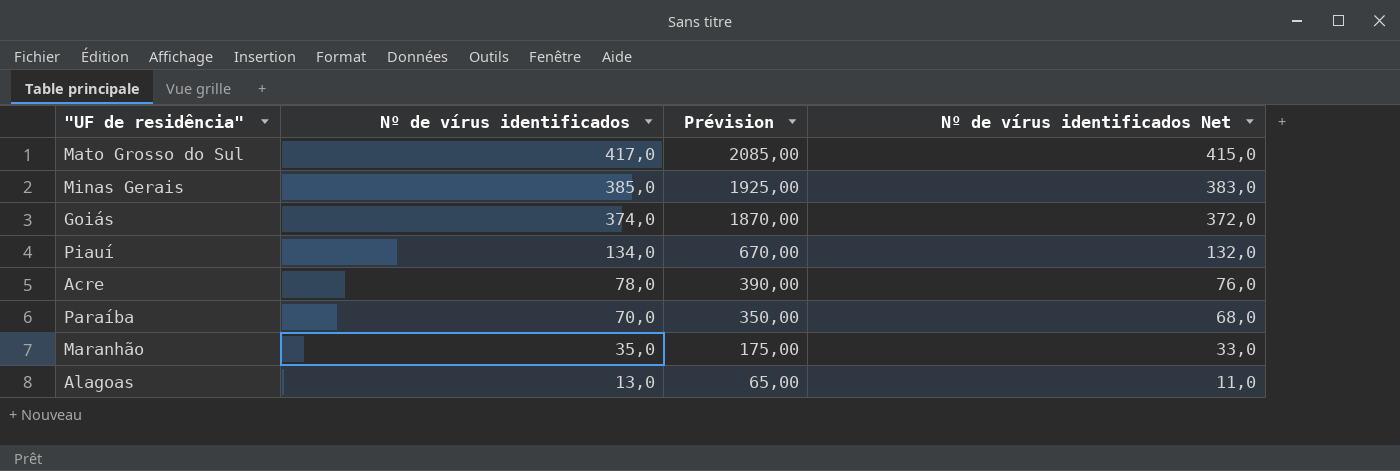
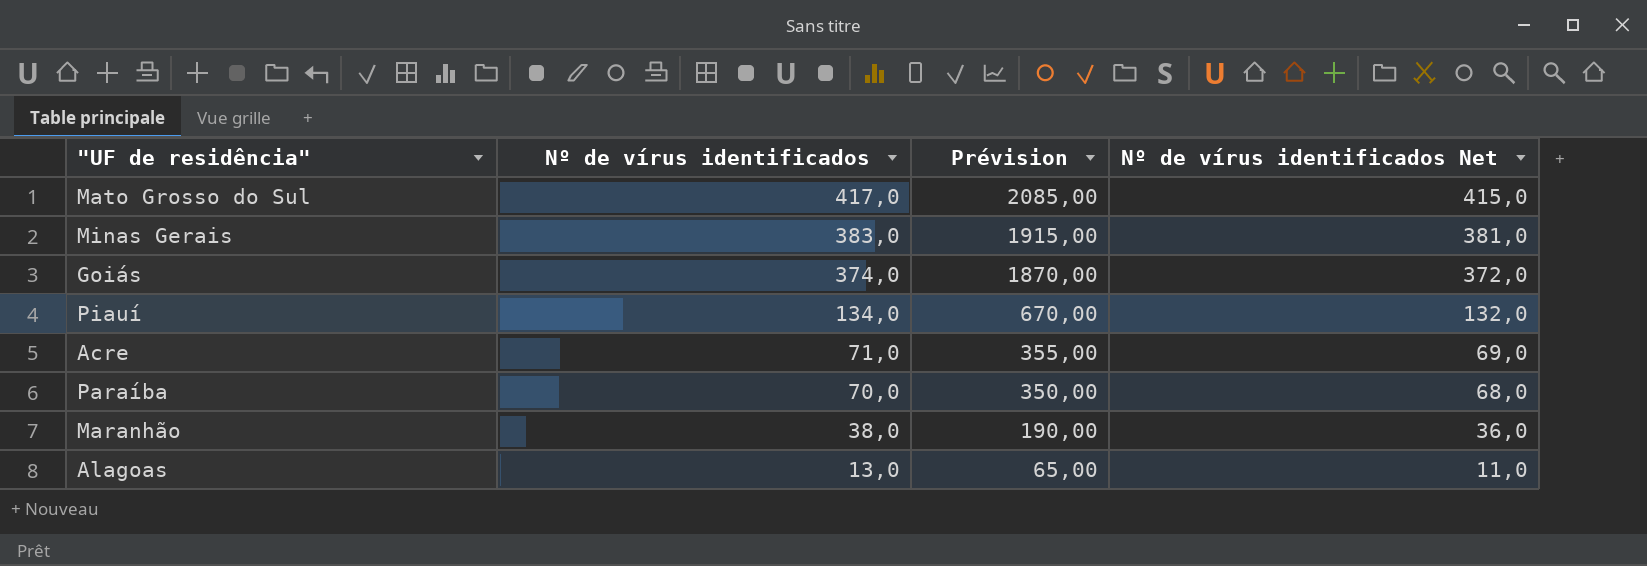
Minas Gerais | Nº de vírus identificados: 385,0 -> 383,0
Minas Gerais | Prévision: 1925,00 -> 1915,00
Minas Gerais | Nº de vírus identificados Net: 383,0 -> 381,0
Acre | Nº de vírus identificados: 78,0 -> 71,0
Acre | Prévision: 390,00 -> 355,00
Acre | Nº de vírus identificados Net: 76,0 -> 69,0
Maranhão | Nº de vírus identificados: 35,0 -> 38,0
Maranhão | Prévision: 175,00 -> 190,00
Maranhão | Nº de vírus identificados Net: 33,0 -> 36,0

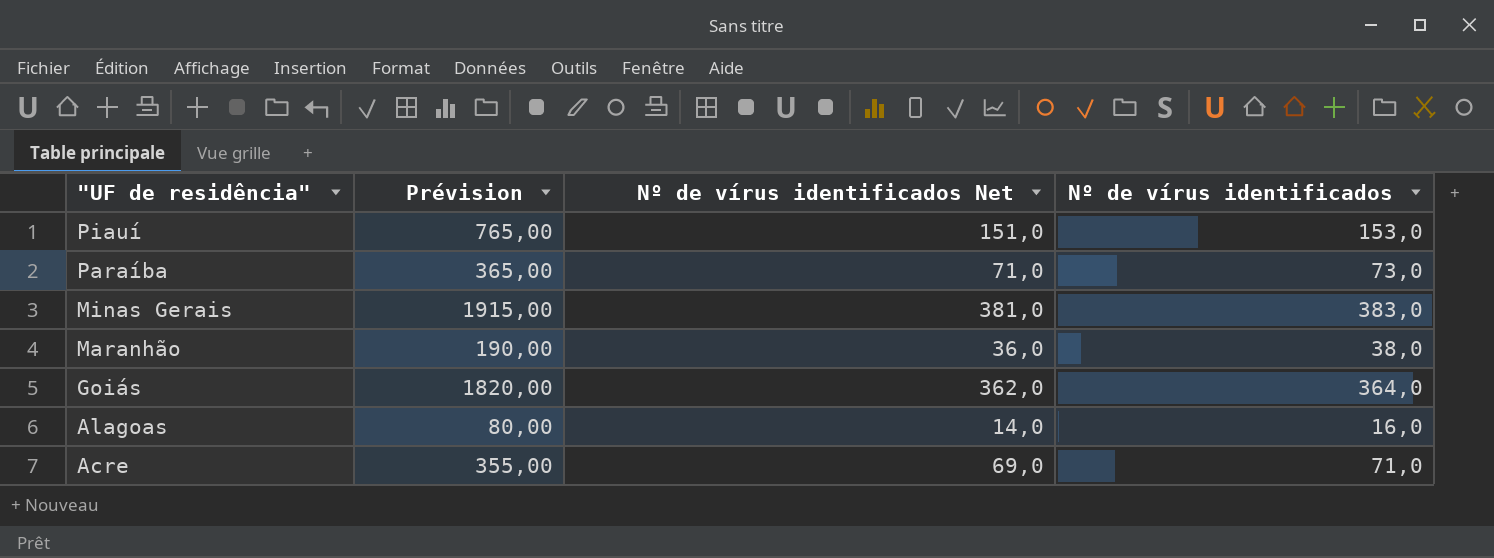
row order: Nº de vírus identificados descending -> "UF de residência" descending
column Nº de vírus identificados | position: 2 -> 4
row Mato Grosso do Sul: 417,0 | 2085,00 | 415,0 -> none
Piauí | Prévision: 670,00 -> 765,00
Piauí | Nº de vírus identificados Net: 132,0 -> 151,0
Piauí | Nº de vírus identificados: 134,0 -> 153,0
Paraíba | Prévision: 350,00 -> 365,00
Paraíba | Nº de vírus identificados Net: 68,0 -> 71,0
Paraíba | Nº de vírus identificados: 70,0 -> 73,0
Goiás | Prévision: 1870,00 -> 1820,00
Goiás | Nº de vírus identificados Net: 372,0 -> 362,0
Goiás | Nº de vírus identificados: 374,0 -> 364,0
Alagoas | Prévision: 65,00 -> 80,00
Alagoas | Nº de vírus identificados Net: 11,0 -> 14,0
Alagoas | Nº de vírus identificados: 13,0 -> 16,0

